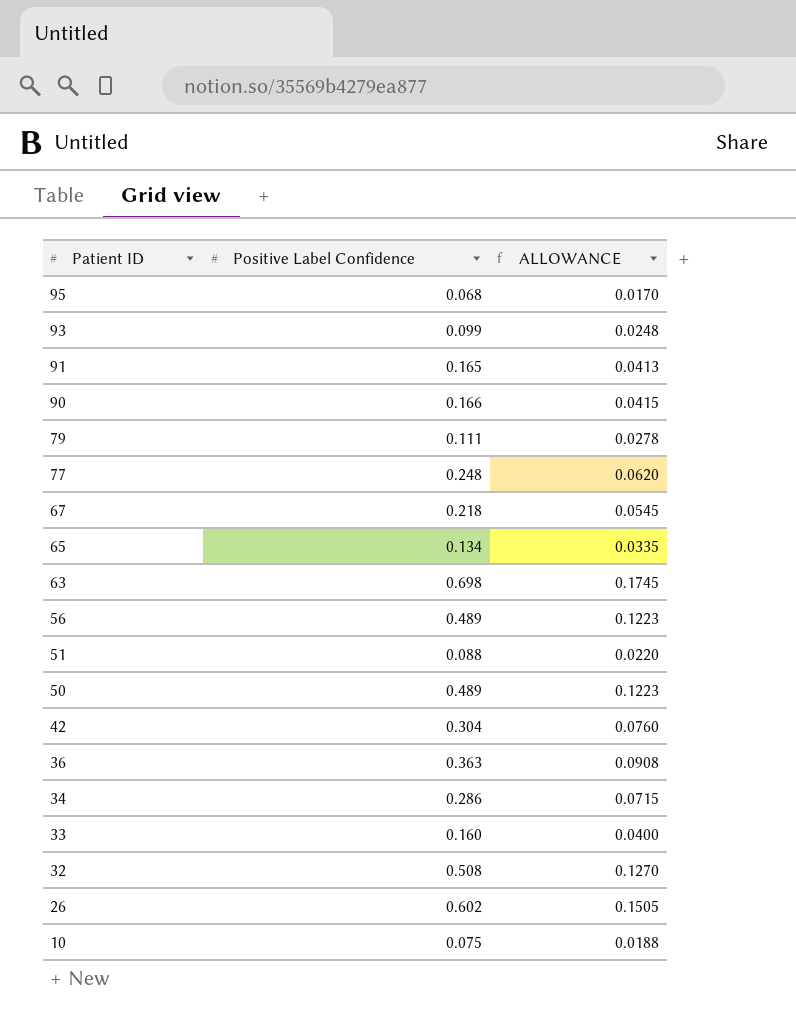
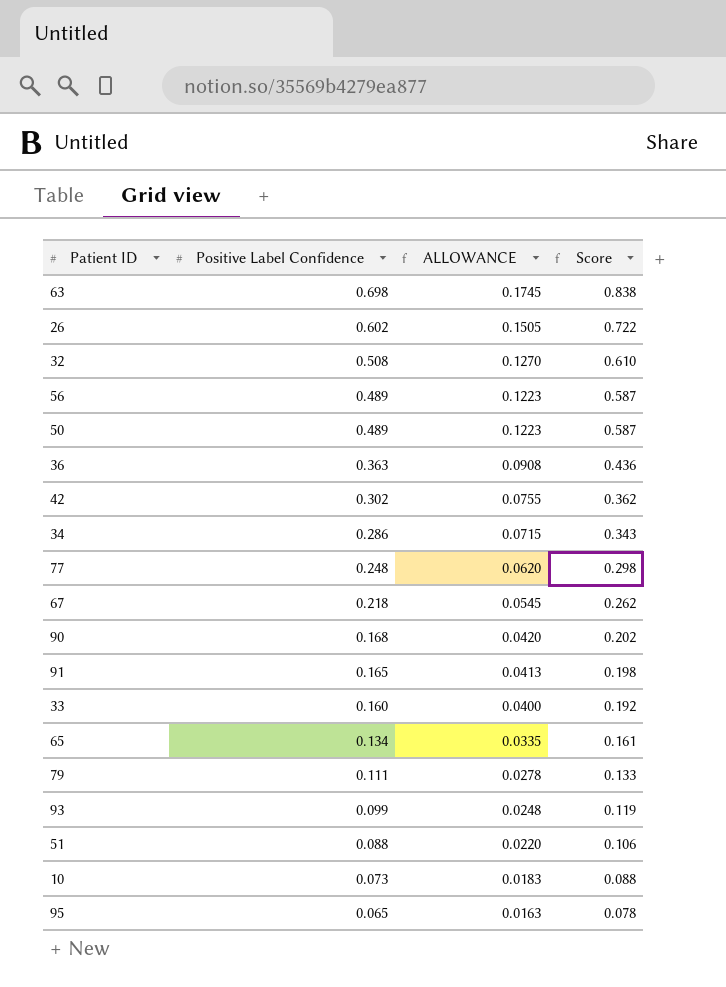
row order: Patient ID descending -> Positive Label Confidence descending
column Score | formula: none -> [Positive Label Confidence] * 1.2
42 | Positive Label Confidence: 0.304 -> 0.302
42 | ALLOWANCE: 0.0760 -> 0.0755
90 | Positive Label Confidence: 0.166 -> 0.168
90 | ALLOWANCE: 0.0415 -> 0.0420
10 | Positive Label Confidence: 0.075 -> 0.073
10 | ALLOWANCE: 0.0188 -> 0.0183
95 | Positive Label Confidence: 0.068 -> 0.065
95 | ALLOWANCE: 0.0170 -> 0.0163

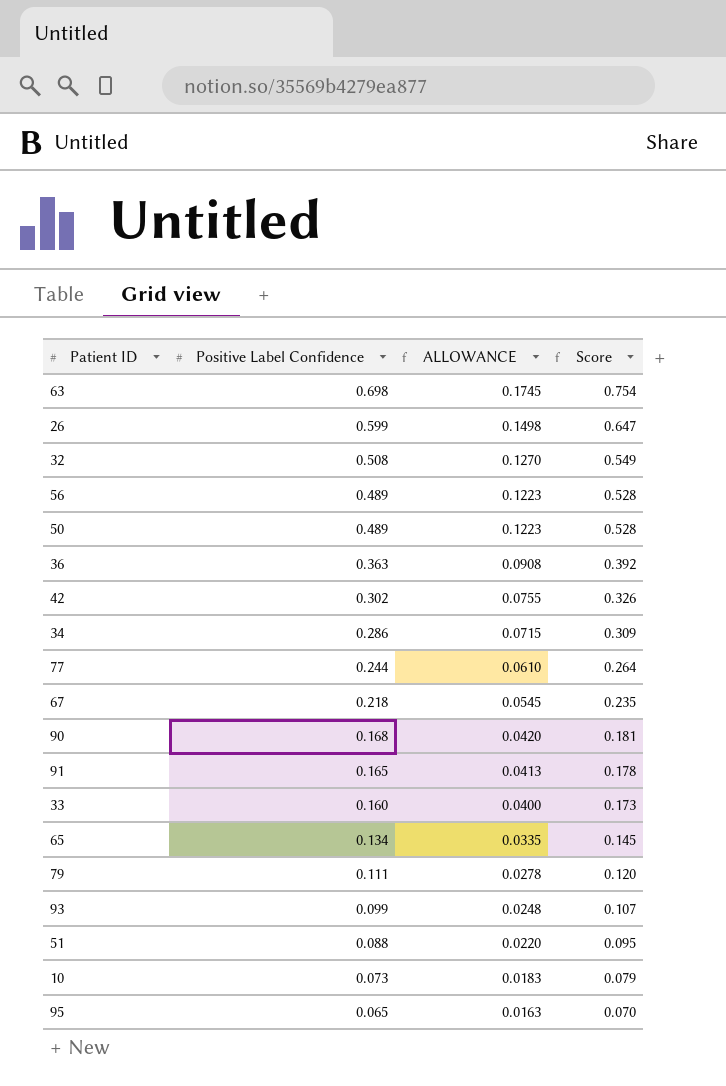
column Score | formula: [Positive Label Confidence] * 1.2 -> [Positive Label Confidence] * 1.08
26 | Positive Label Confidence: 0.602 -> 0.599
26 | ALLOWANCE: 0.1505 -> 0.1498
77 | Positive Label Confidence: 0.248 -> 0.244
77 | ALLOWANCE: 0.0620 -> 0.0610

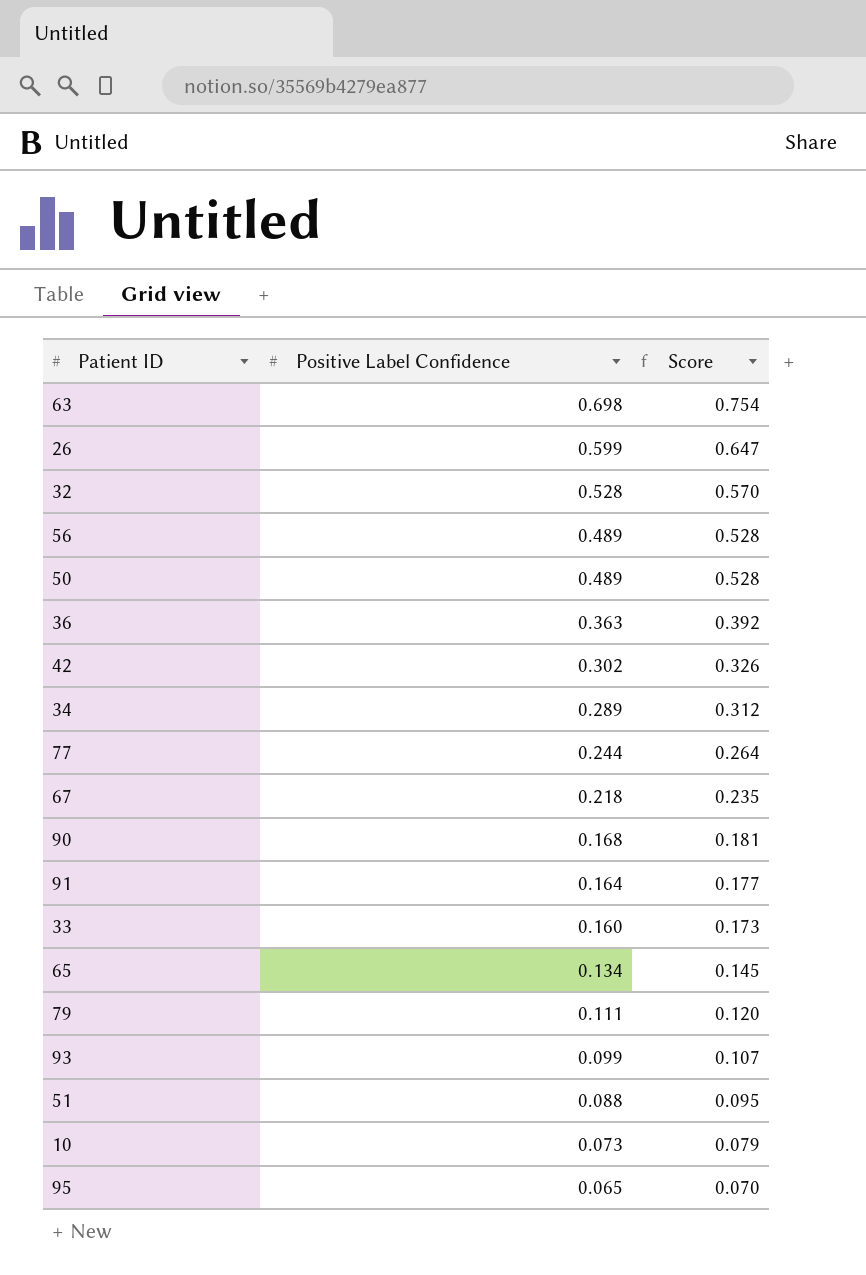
column ALLOWANCE | formula: [Positive Label Confidence] * 0.25 -> none
32 | Positive Label Confidence: 0.508 -> 0.528
32 | Score: 0.549 -> 0.570
34 | Positive Label Confidence: 0.286 -> 0.289
34 | Score: 0.309 -> 0.312
91 | Positive Label Confidence: 0.165 -> 0.164
91 | Score: 0.178 -> 0.177

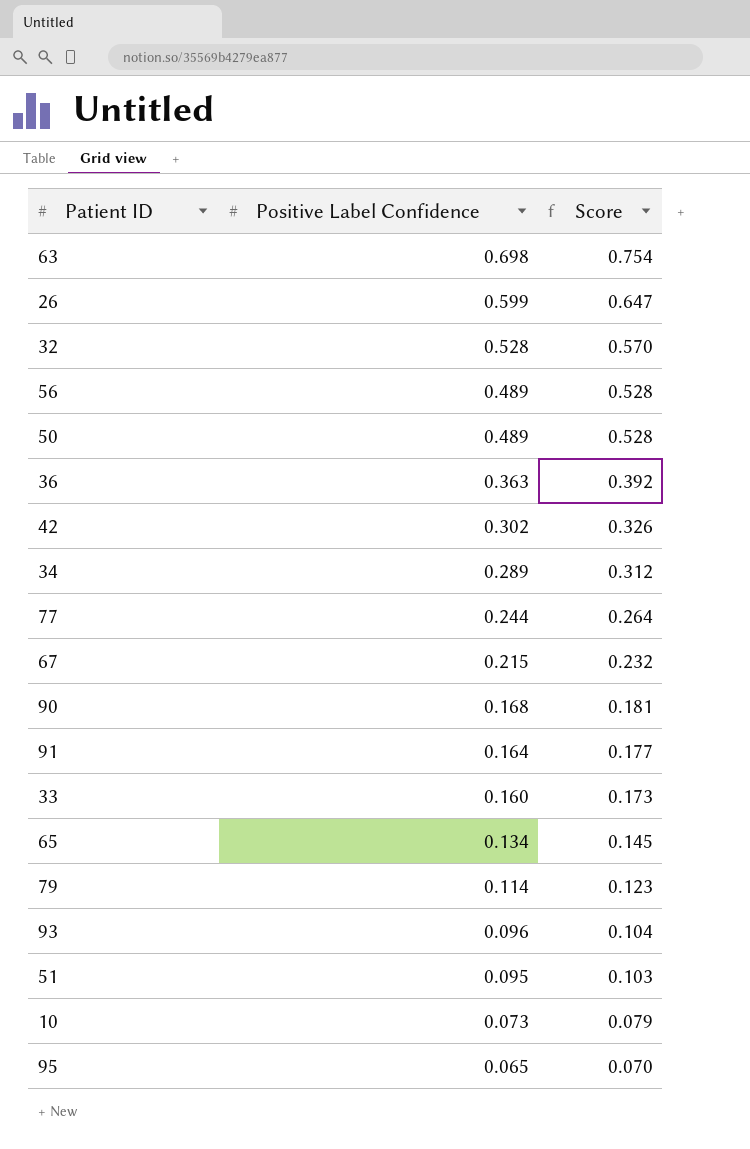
67 | Positive Label Confidence: 0.218 -> 0.215
67 | Score: 0.235 -> 0.232
79 | Positive Label Confidence: 0.111 -> 0.114
79 | Score: 0.120 -> 0.123
93 | Positive Label Confidence: 0.099 -> 0.096
93 | Score: 0.107 -> 0.104
51 | Positive Label Confidence: 0.088 -> 0.095
51 | Score: 0.095 -> 0.103

